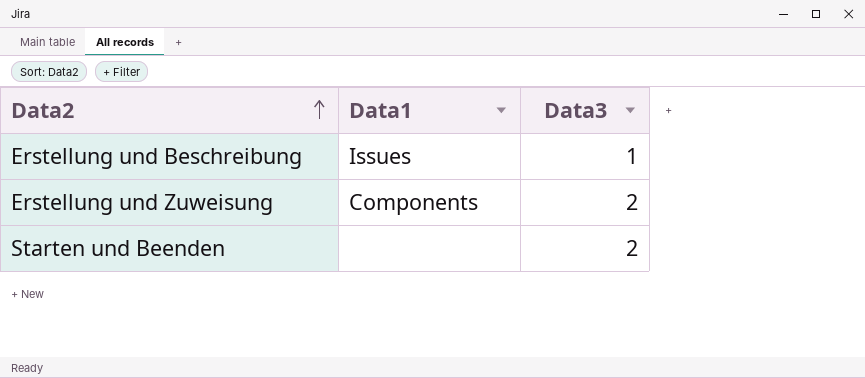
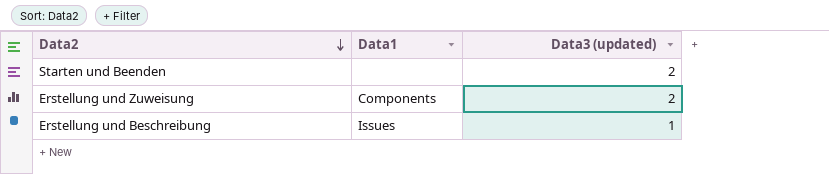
row order: Data2 ascending -> Data2 descending
column name: Data3 -> Data3 (updated)

